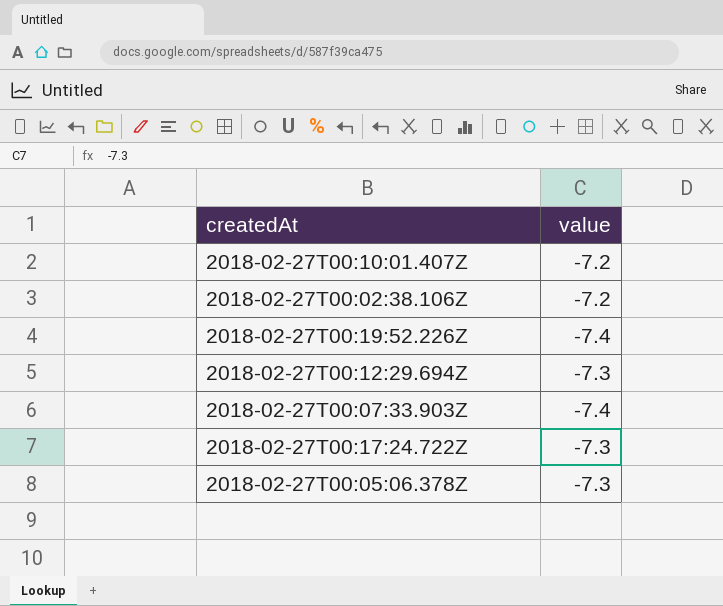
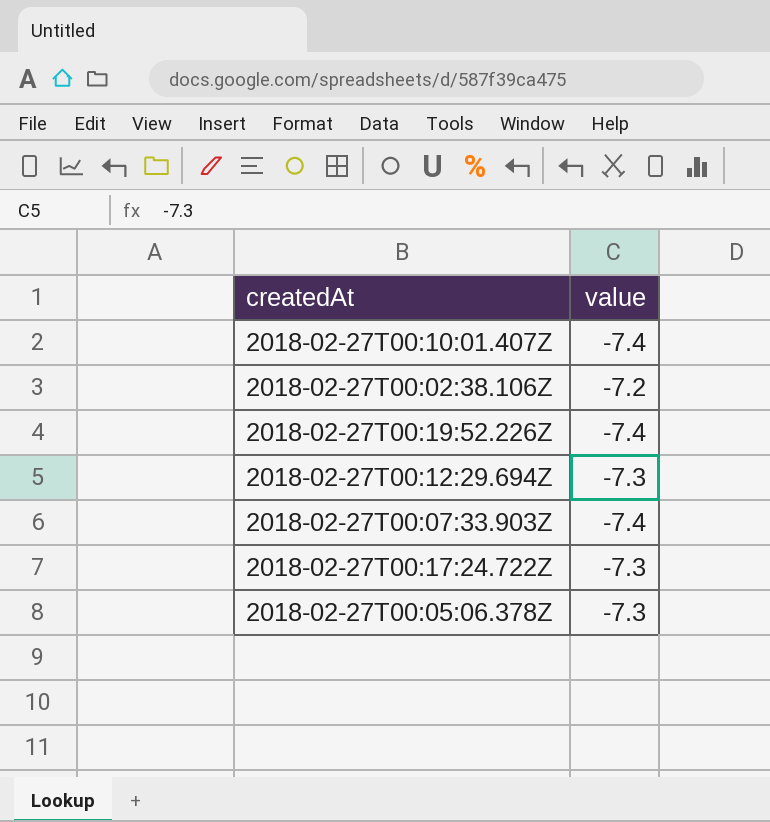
2018-02-27T00:10:01.407Z | value: -7.2 -> -7.4

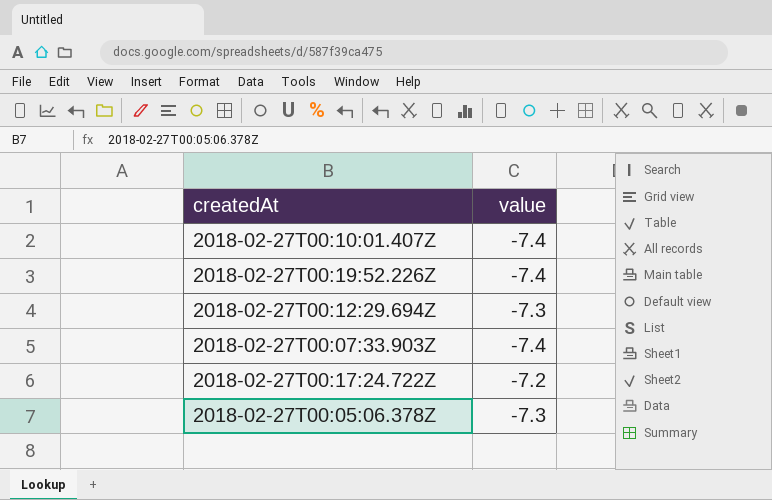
row 2018-02-27T00:02:38.106Z: -7.2 -> none
2018-02-27T00:17:24.722Z | value: -7.3 -> -7.2

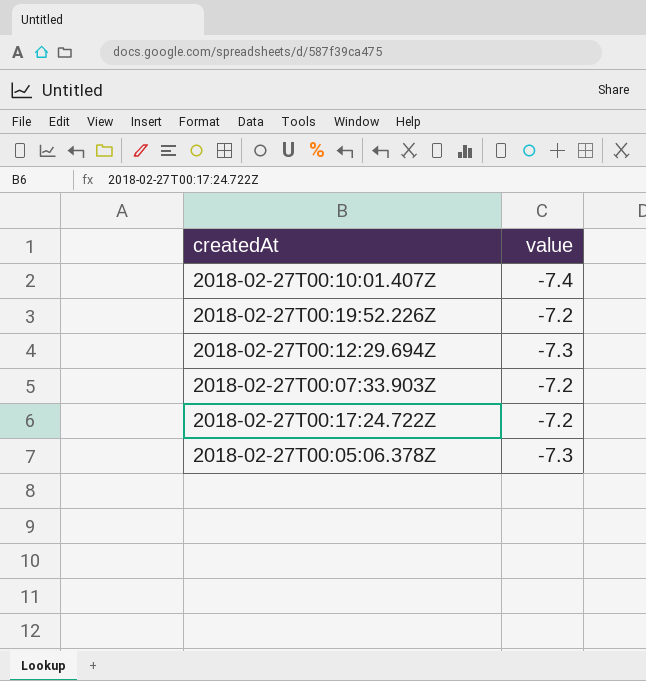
2018-02-27T00:19:52.226Z | value: -7.4 -> -7.2
2018-02-27T00:07:33.903Z | value: -7.4 -> -7.2

